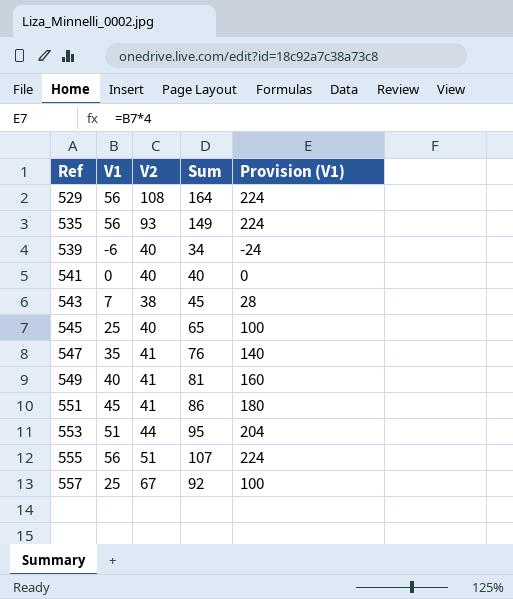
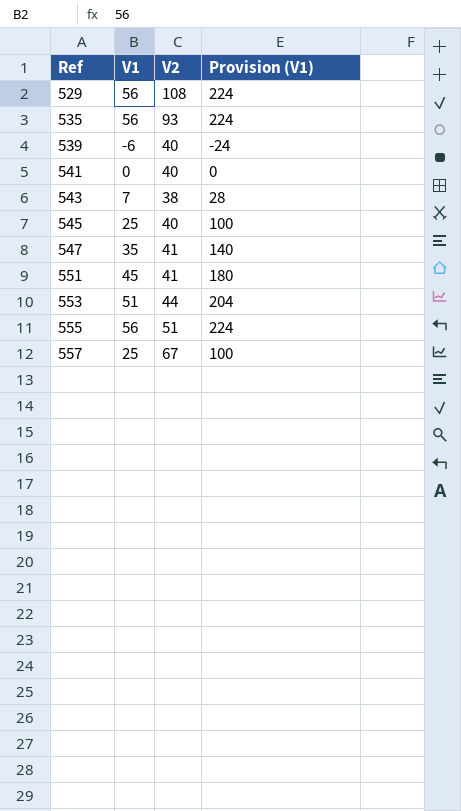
column Sum | formula: [V1] + [V2] -> none
row 549: 40 | 41 | 81 | 160 -> none

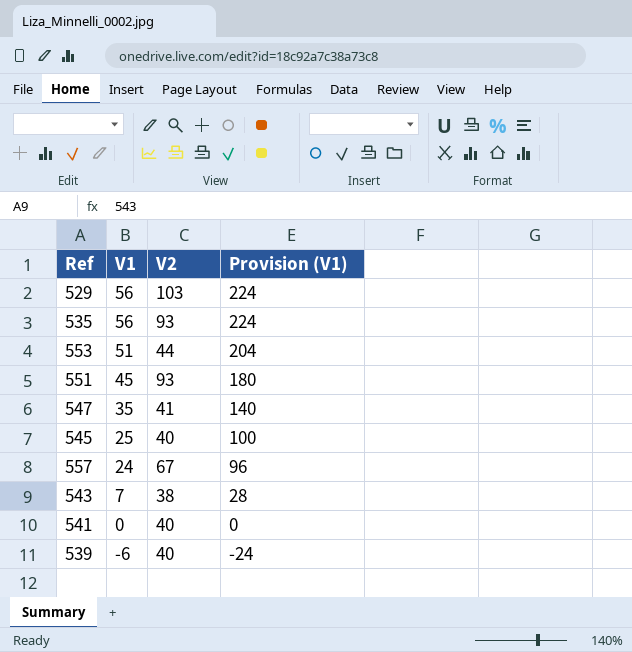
row order: Ref ascending -> V1 descending
row 555: 56 | 51 | 224 -> none
529 | V2: 108 -> 103
551 | V2: 41 -> 93
557 | V1: 25 -> 24
557 | Provision (V1): 100 -> 96

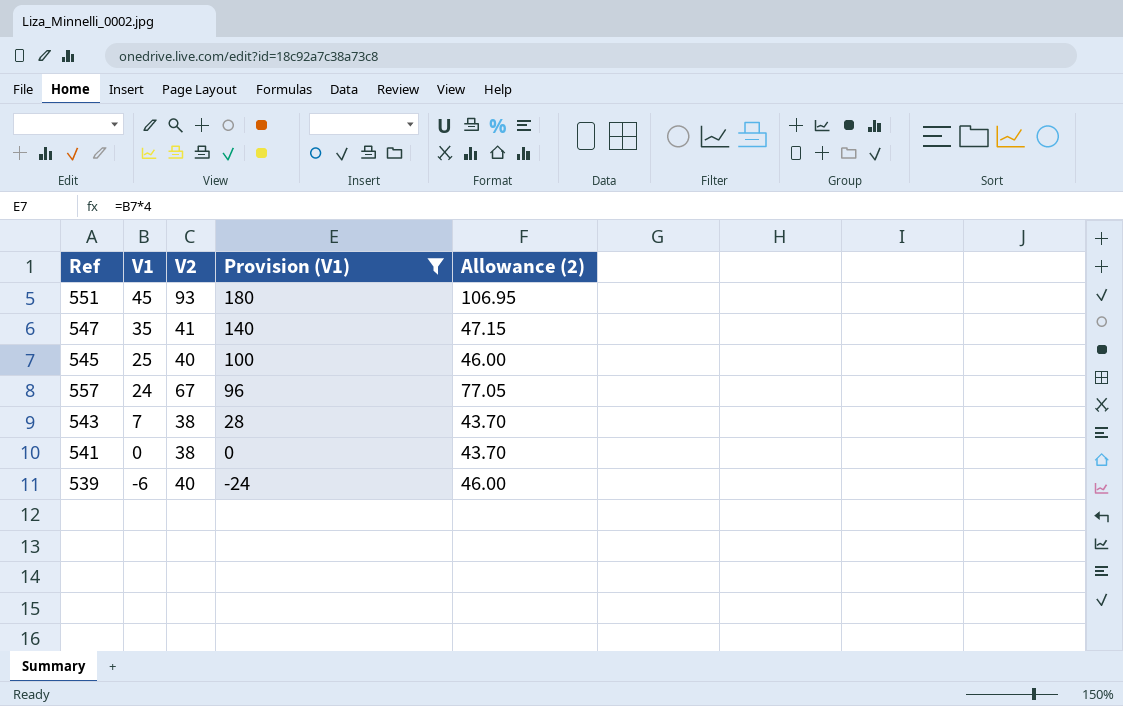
filter: none -> Provision (V1) <= 180
column Allowance (2) | formula: none -> [V2] * 1.15
541 | V2: 40 -> 38

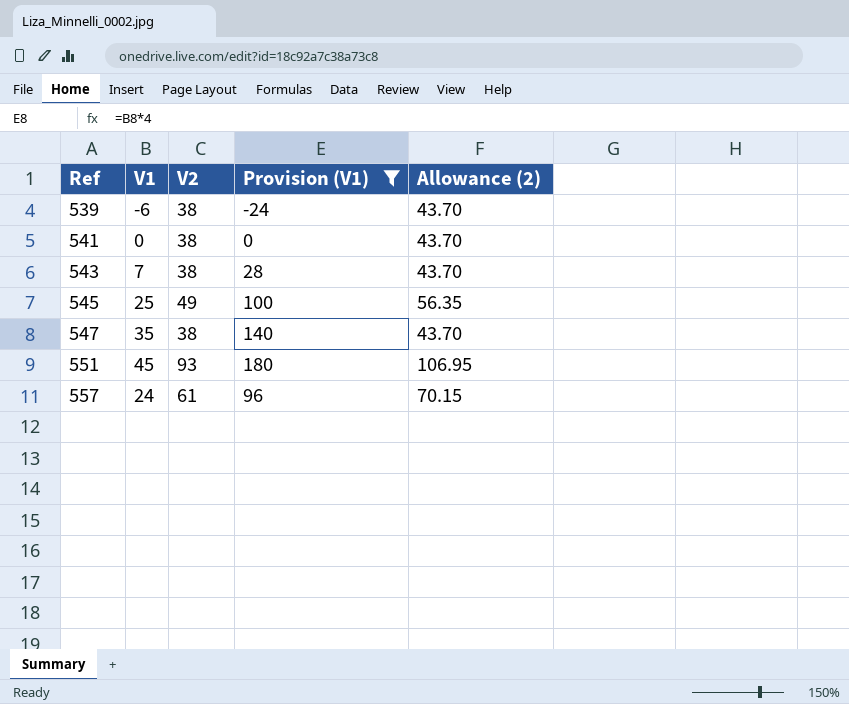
row order: V1 descending -> Ref ascending
539 | V2: 40 -> 38
539 | Allowance (2): 46.00 -> 43.70
545 | V2: 40 -> 49
545 | Allowance (2): 46.00 -> 56.35
547 | V2: 41 -> 38
547 | Allowance (2): 47.15 -> 43.70
557 | V2: 67 -> 61
557 | Allowance (2): 77.05 -> 70.15

